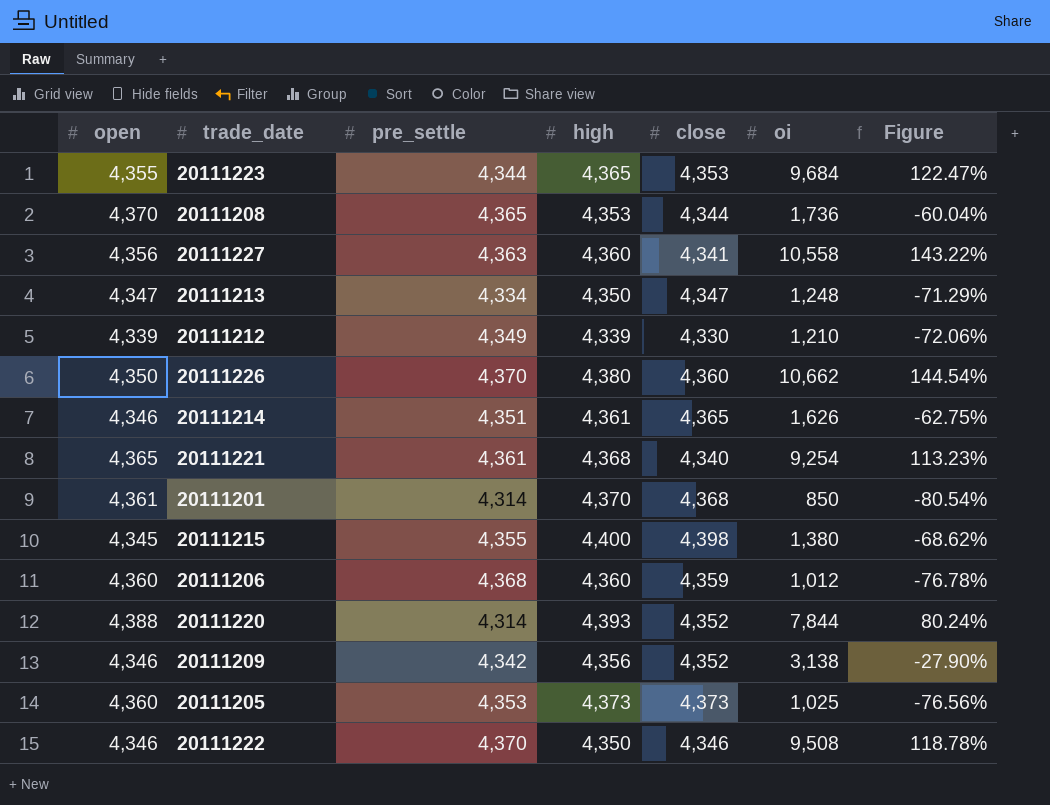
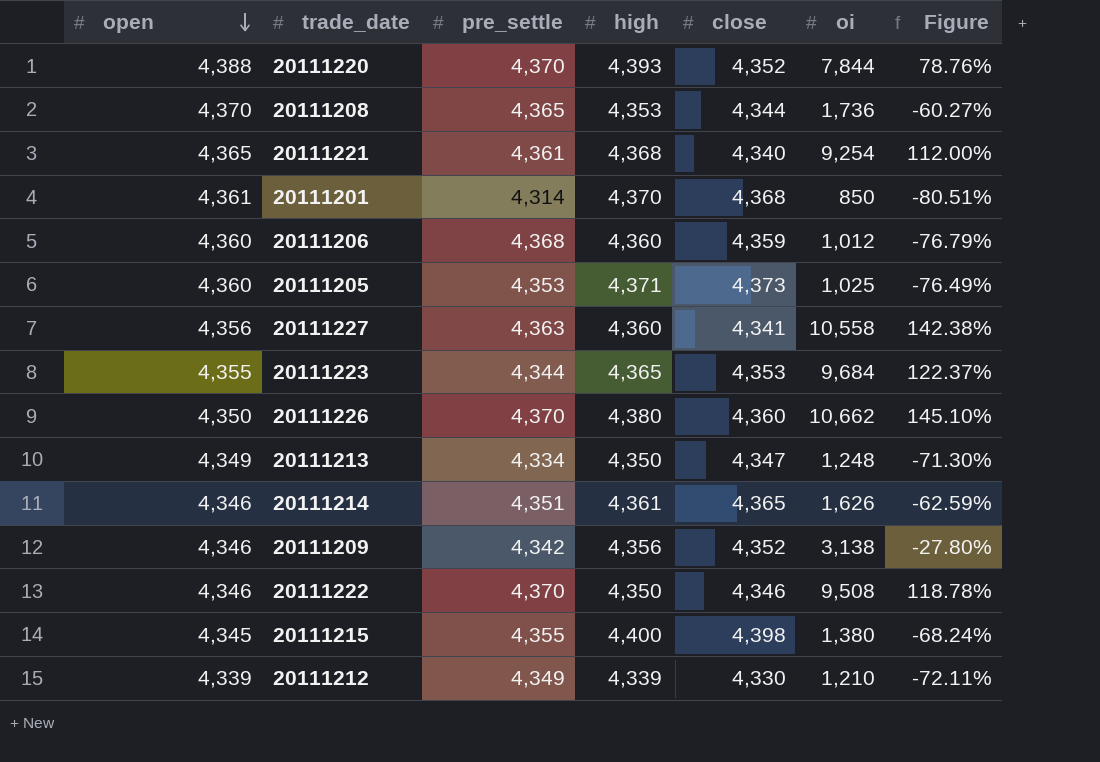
row order: none -> open descending
column Figure | formula: ([oi] - [close]) / [close] -> ([oi] - [open]) / [open]
20111220 | pre_settle: 4,314 -> 4,370
20111205 | high: 4,373 -> 4,371
20111213 | open: 4,347 -> 4,349

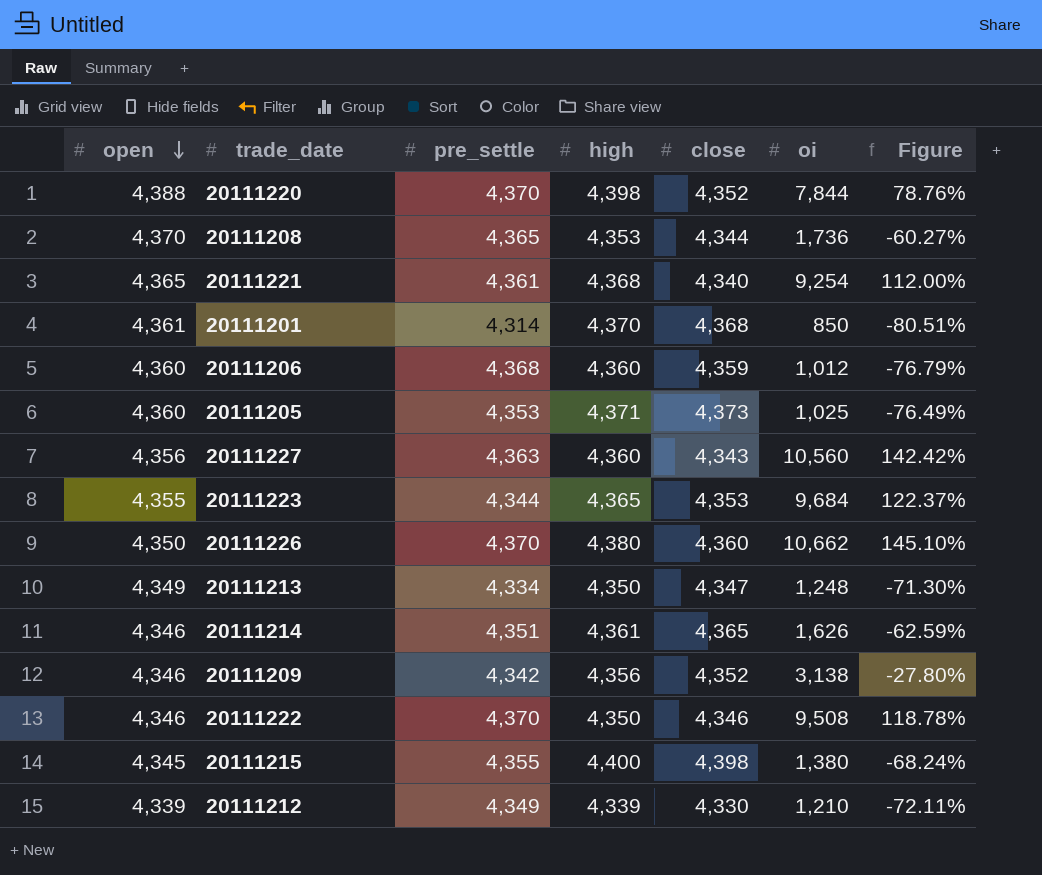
20111220 | high: 4,393 -> 4,398
20111227 | close: 4,341 -> 4,343
20111227 | oi: 10,558 -> 10,560
20111227 | Figure: 142.38% -> 142.42%

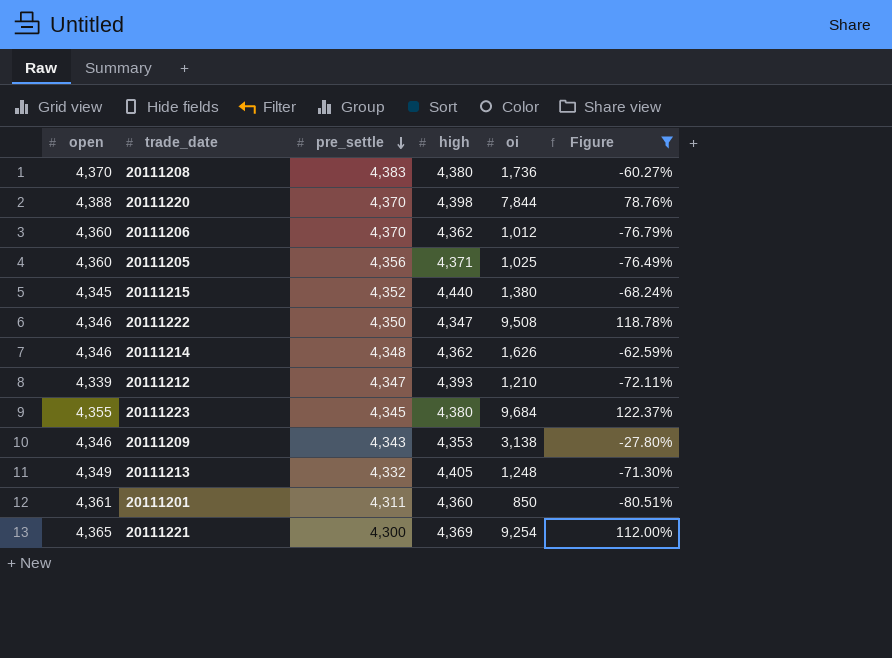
filter: none -> Figure <= 122.37%
row order: open descending -> pre_settle descending
column close | position: 5 -> none
20111208 | pre_settle: 4,365 -> 4,383
20111208 | high: 4,353 -> 4,380
20111206 | pre_settle: 4,368 -> 4,370
20111206 | high: 4,360 -> 4,362
20111205 | pre_settle: 4,353 -> 4,356
20111215 | pre_settle: 4,355 -> 4,352
20111215 | high: 4,400 -> 4,440
20111222 | pre_settle: 4,370 -> 4,350
20111222 | high: 4,350 -> 4,347
20111214 | pre_settle: 4,351 -> 4,348
20111214 | high: 4,361 -> 4,362
20111212 | pre_settle: 4,349 -> 4,347
20111212 | high: 4,339 -> 4,393
20111223 | pre_settle: 4,344 -> 4,345
20111223 | high: 4,365 -> 4,380
20111209 | pre_settle: 4,342 -> 4,343
20111209 | high: 4,356 -> 4,353
20111213 | pre_settle: 4,334 -> 4,332
20111213 | high: 4,350 -> 4,405
20111201 | pre_settle: 4,314 -> 4,311
20111201 | high: 4,370 -> 4,360
20111221 | pre_settle: 4,361 -> 4,300
20111221 | high: 4,368 -> 4,369

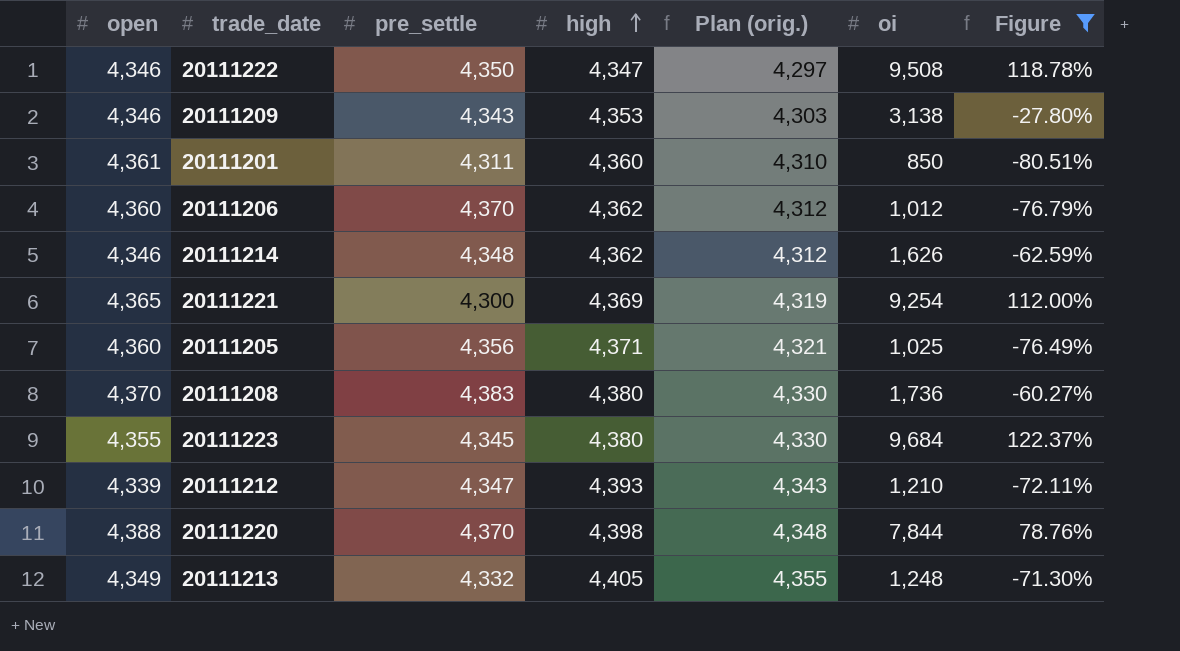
row order: pre_settle descending -> high ascending
column Plan (orig.) | formula: none -> [high] - 50
row 20111215: 4,345 | 4,352 | 4,440 | 1,380 | -68.24% -> none

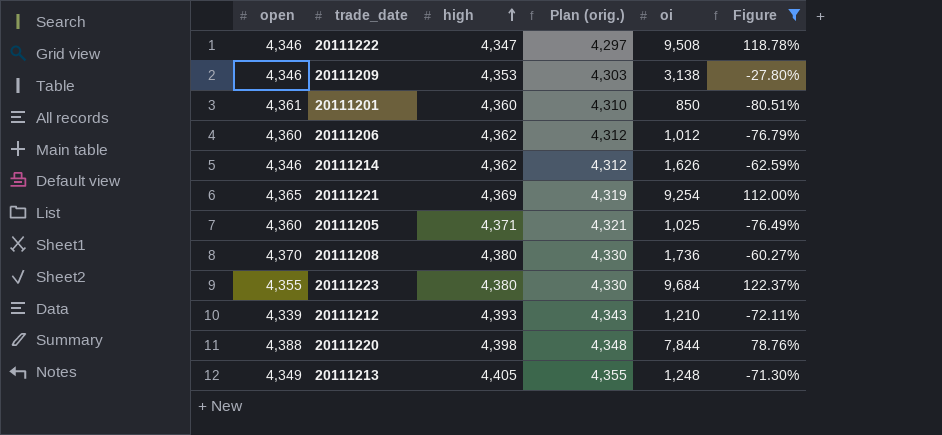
column pre_settle | position: 3 -> none

